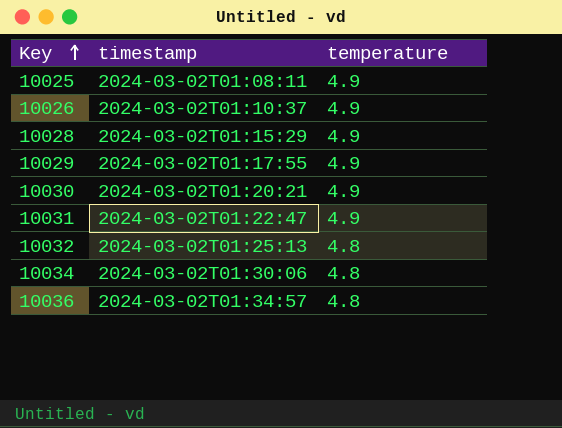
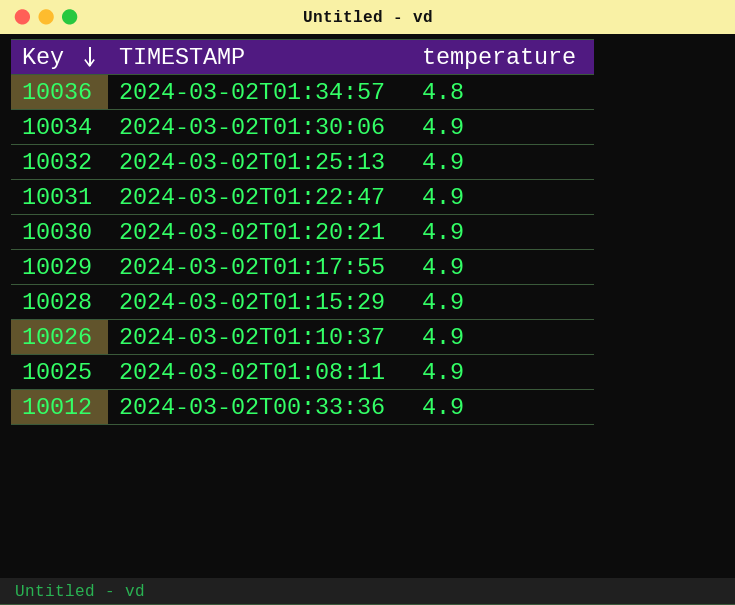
row order: Key ascending -> Key descending
column name: timestamp -> TIMESTAMP
10034 | temperature: 4.8 -> 4.9
10032 | temperature: 4.8 -> 4.9
row 10012: none -> 2024-03-02T00:33:36 | 4.9

